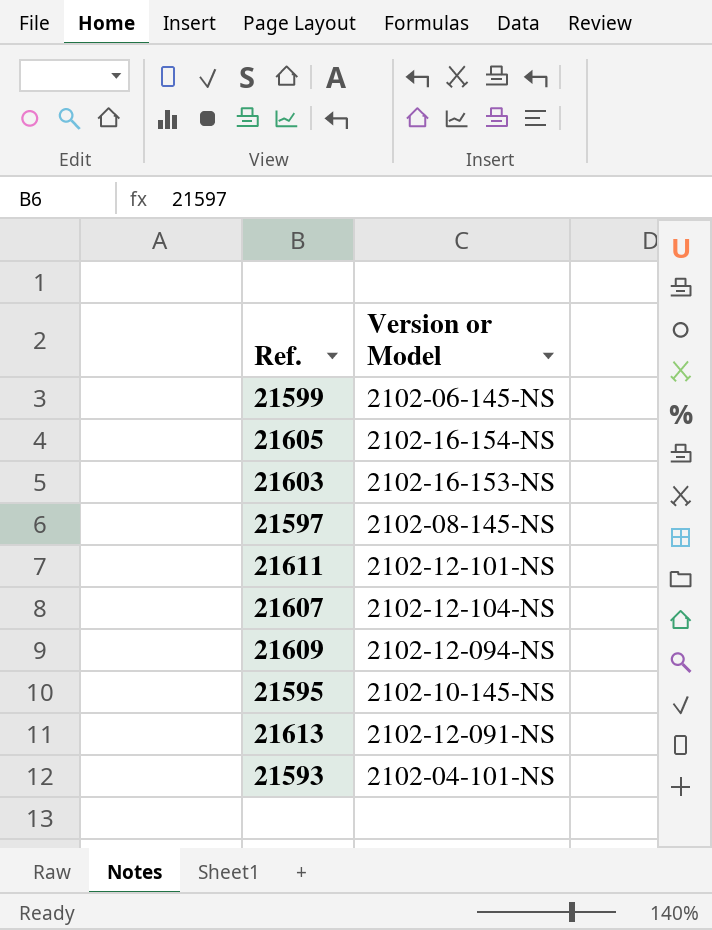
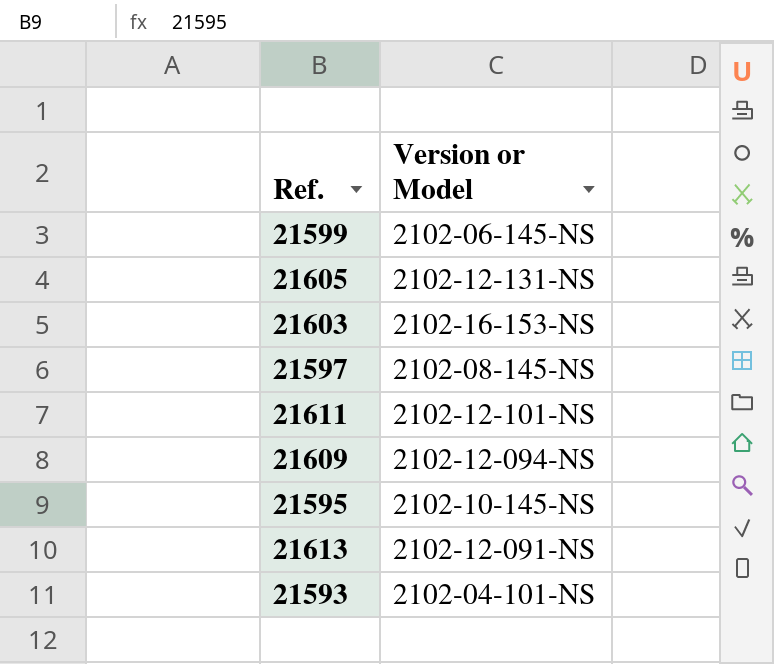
row 21607: 2102-12-104-NS -> none
21605 | Version or Model: 2102-16-154-NS -> 2102-12-131-NS

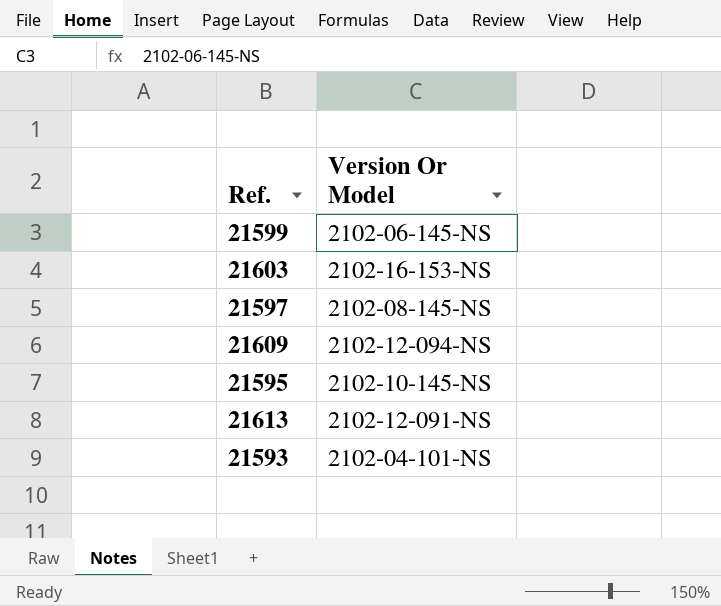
column name: Version or Model -> Version Or Model
row 21605: 2102-12-131-NS -> none
row 21611: 2102-12-101-NS -> none

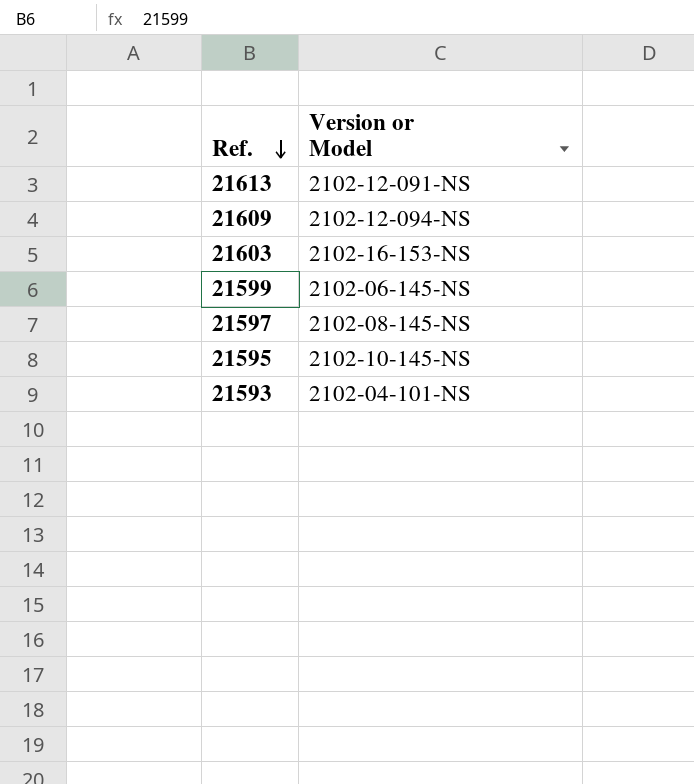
row order: none -> Ref. descending
column name: Version Or Model -> Version or Model

